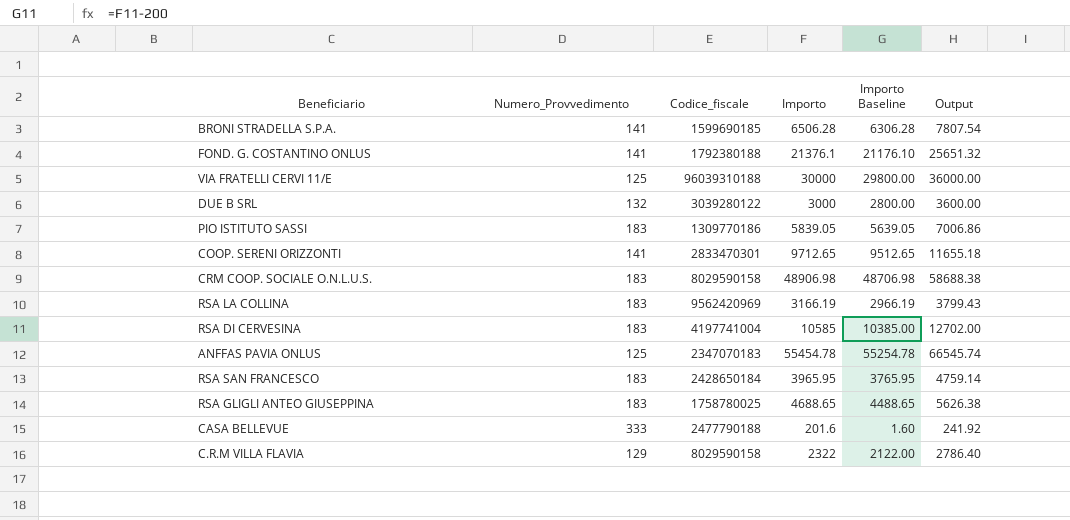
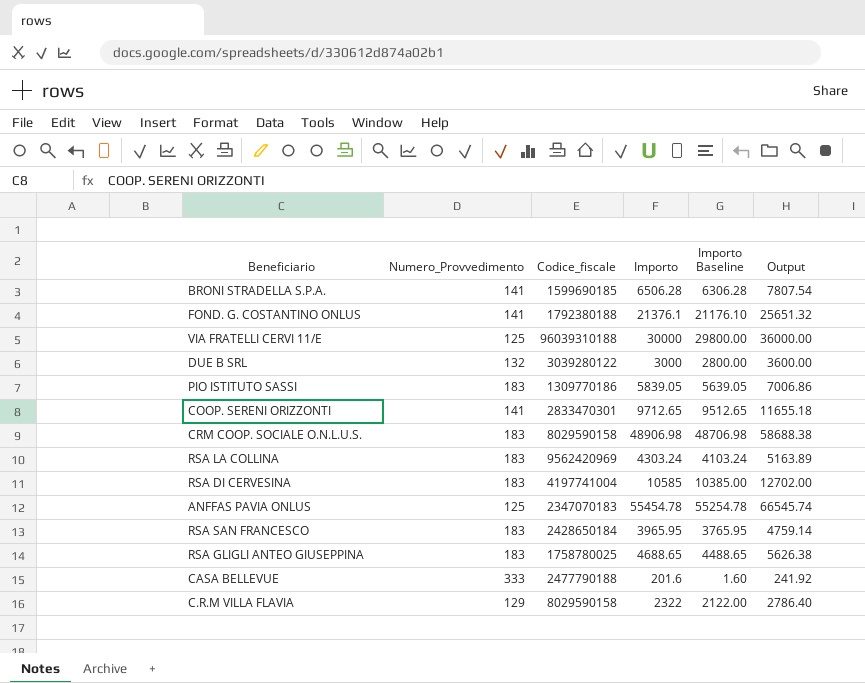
RSA LA COLLINA | Importo: 3166.19 -> 4303.24
RSA LA COLLINA | Importo Baseline: 2966.19 -> 4103.24
RSA LA COLLINA | Output: 3799.43 -> 5163.89

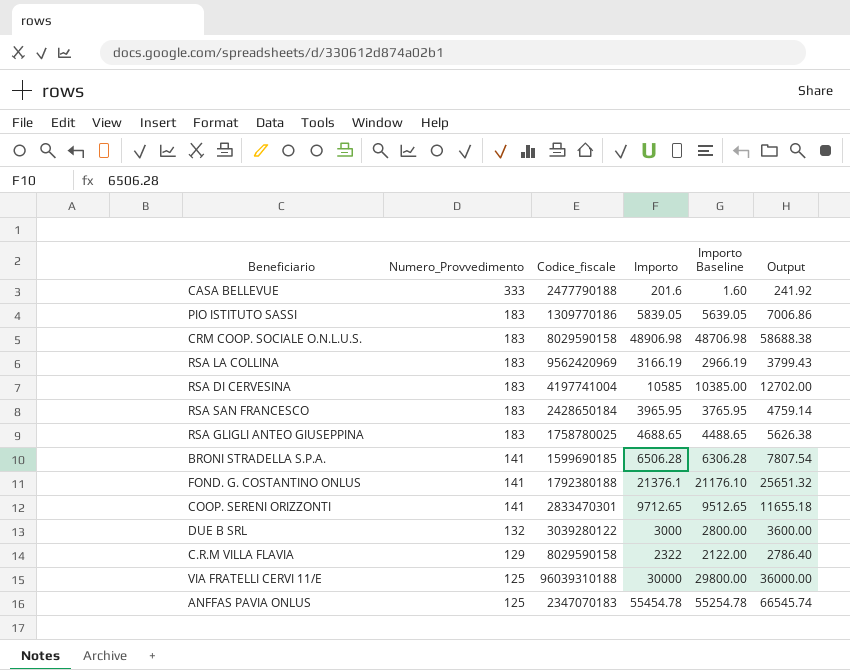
row order: none -> Numero_Provvedimento descending
RSA LA COLLINA | Importo: 4303.24 -> 3166.19
RSA LA COLLINA | Importo Baseline: 4103.24 -> 2966.19
RSA LA COLLINA | Output: 5163.89 -> 3799.43

